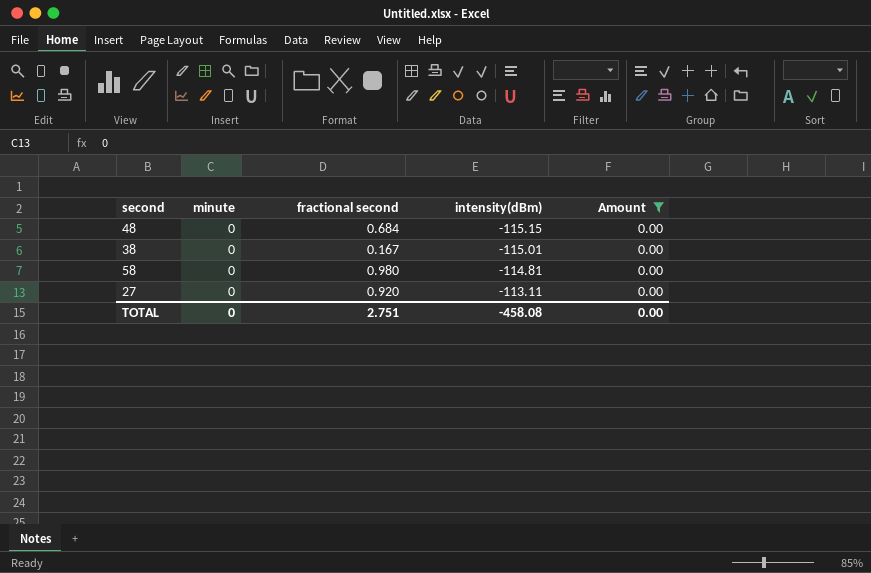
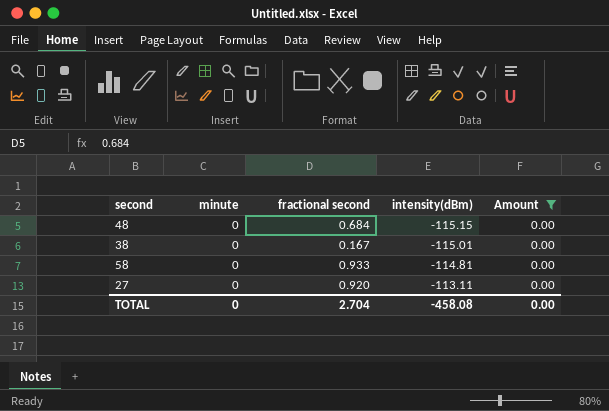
58 | fractional second: 0.980 -> 0.933
TOTAL | fractional second: 2.751 -> 2.704

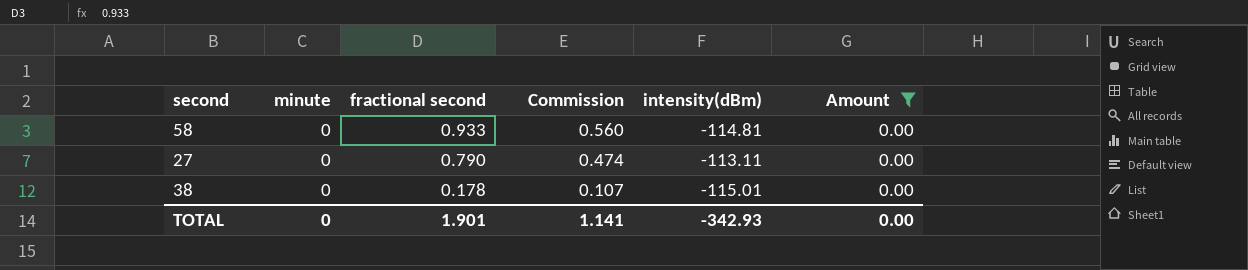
row order: intensity(dBm) ascending -> fractional second descending
column Commission | formula: none -> [fractional second] * 0.6
row 48: 0 | 0.684 | -115.15 | 0.00 -> none
27 | fractional second: 0.920 -> 0.790
38 | fractional second: 0.167 -> 0.178
TOTAL | fractional second: 2.704 -> 1.901
TOTAL | intensity(dBm): -458.08 -> -342.93

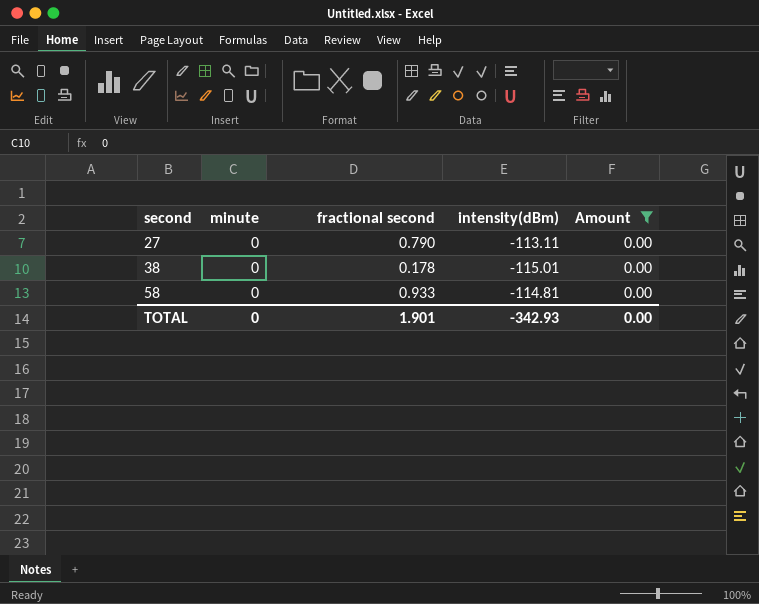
row order: fractional second descending -> second ascending
column Commission | formula: [fractional second] * 0.6 -> none

